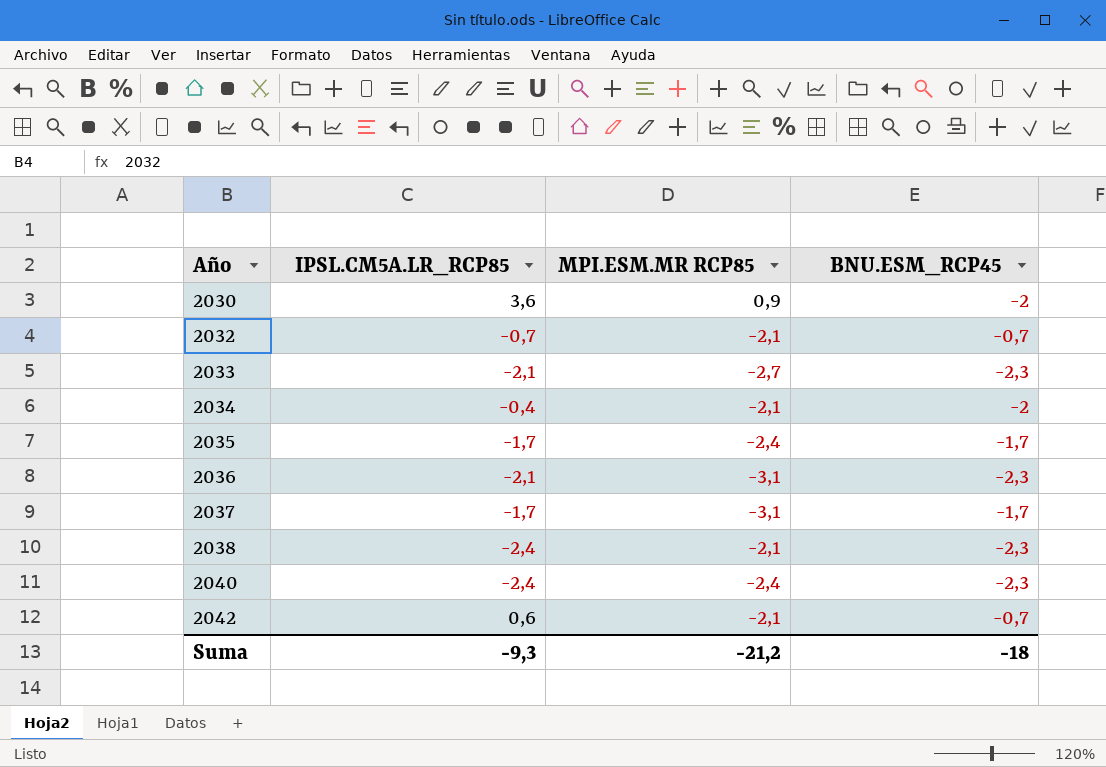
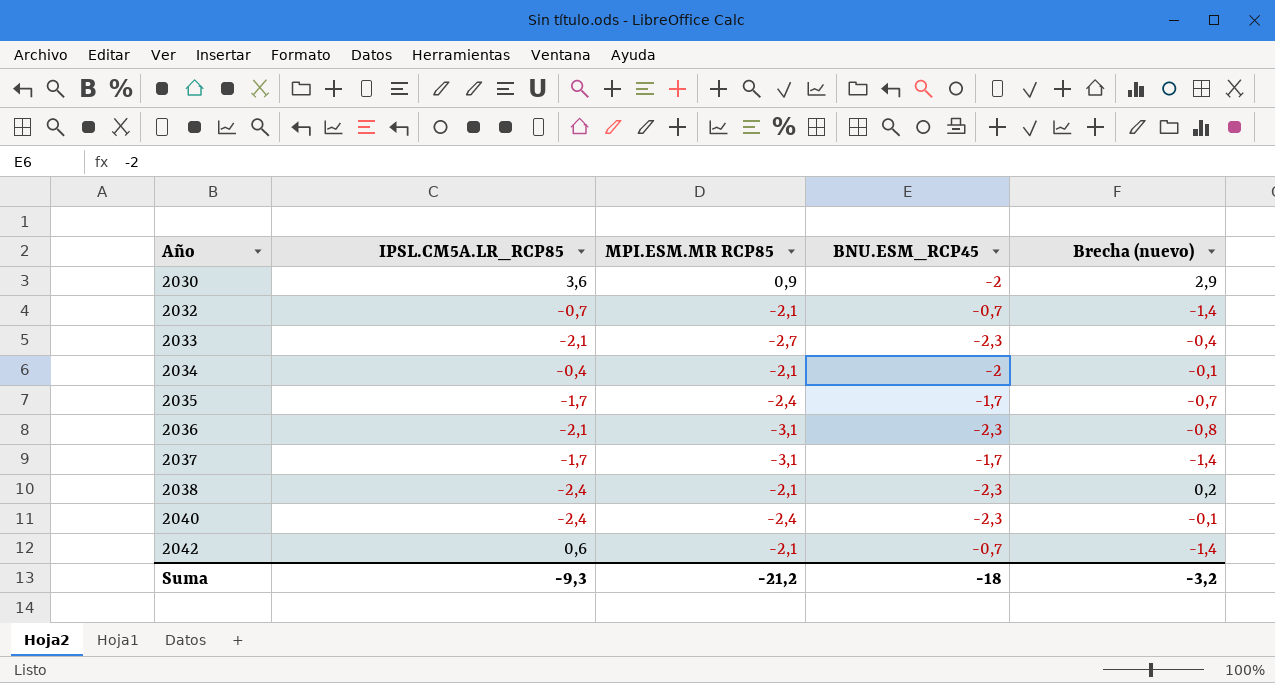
column Brecha (nuevo) | formula: none -> [MPI.ESM.MR RCP85] - [BNU.ESM_RCP45]

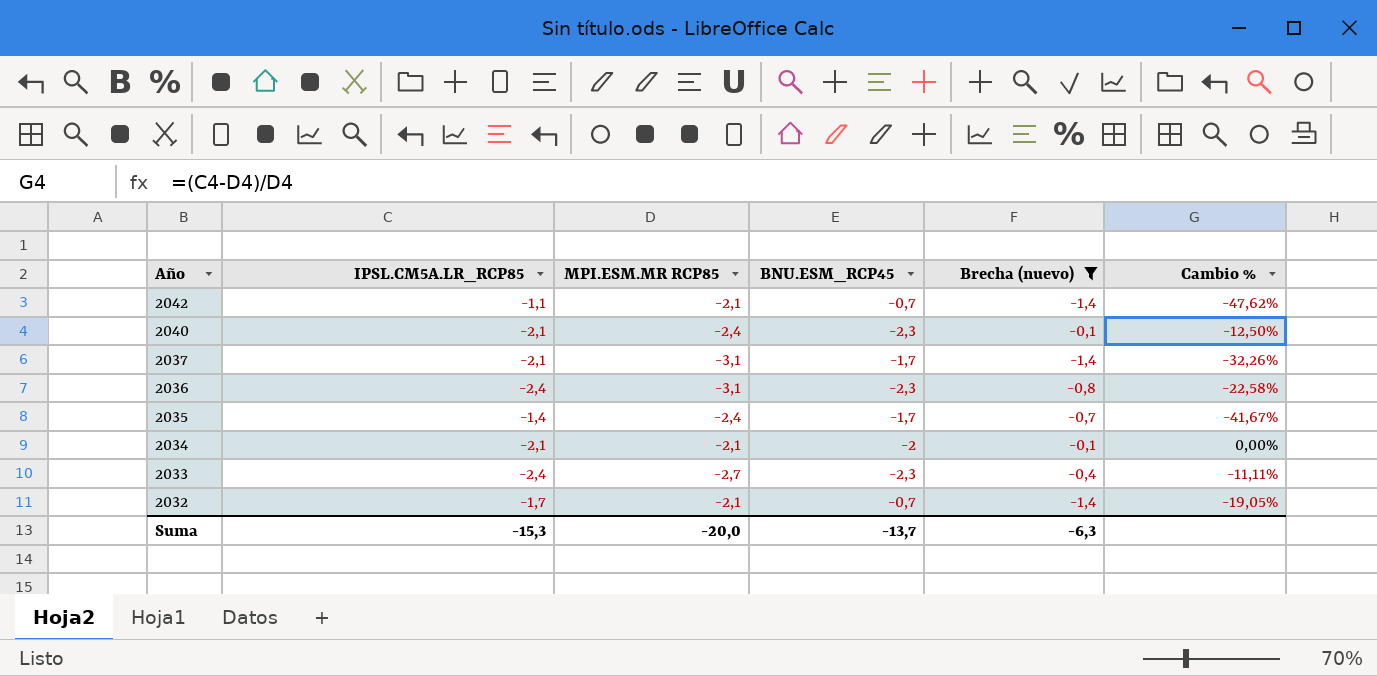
filter: none -> Brecha (nuevo) <= -0,1
row order: Año ascending -> Año descending
column Cambio % | formula: none -> ([IPSL.CM5A.LR_RCP85] - [MPI.ESM.MR RCP85]) / [MPI.ESM.MR RCP85]
2042 | IPSL.CM5A.LR_RCP85: 0,6 -> -1,1
2040 | IPSL.CM5A.LR_RCP85: -2,4 -> -2,1
2037 | IPSL.CM5A.LR_RCP85: -1,7 -> -2,1
2036 | IPSL.CM5A.LR_RCP85: -2,1 -> -2,4
2035 | IPSL.CM5A.LR_RCP85: -1,7 -> -1,4
2034 | IPSL.CM5A.LR_RCP85: -0,4 -> -2,1
2033 | IPSL.CM5A.LR_RCP85: -2,1 -> -2,4
2032 | IPSL.CM5A.LR_RCP85: -0,7 -> -1,7
Suma | IPSL.CM5A.LR_RCP85: -9,3 -> -15,3
Suma | MPI.ESM.MR RCP85: -21,2 -> -20,0
Suma | BNU.ESM_RCP45: -18 -> -13,7
Suma | Brecha (nuevo): -3,2 -> -6,3

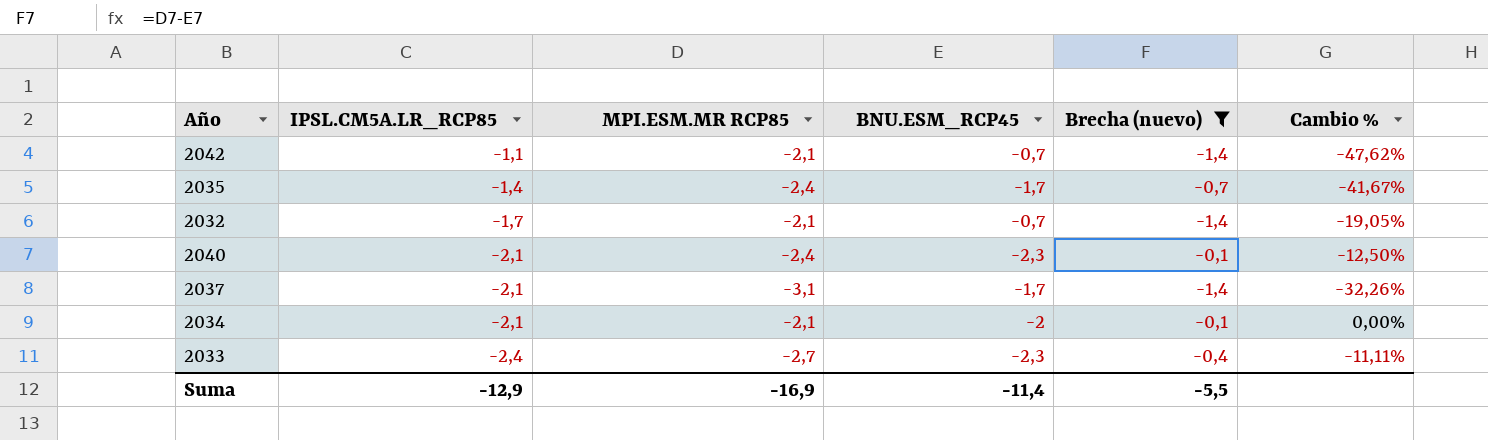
row order: Año descending -> IPSL.CM5A.LR_RCP85 descending
row 2036: -2,4 | -3,1 | -2,3 | -0,8 | -22,58% -> none
Suma | IPSL.CM5A.LR_RCP85: -15,3 -> -12,9
Suma | MPI.ESM.MR RCP85: -20,0 -> -16,9
Suma | BNU.ESM_RCP45: -13,7 -> -11,4
Suma | Brecha (nuevo): -6,3 -> -5,5

